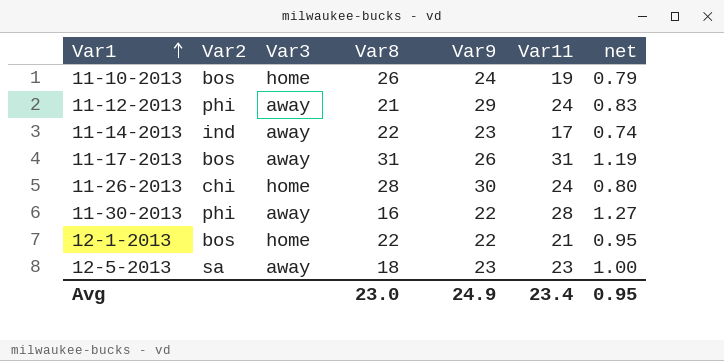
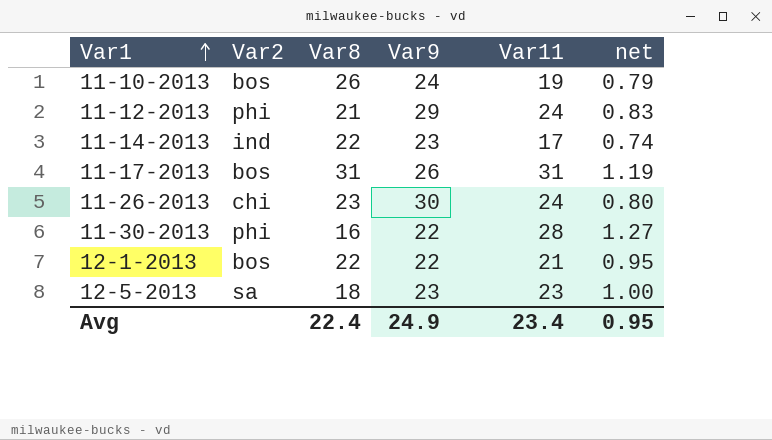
column Var3 | position: 3 -> none
11-26-2013 | Var8: 28 -> 23
Avg | Var8: 23.0 -> 22.4

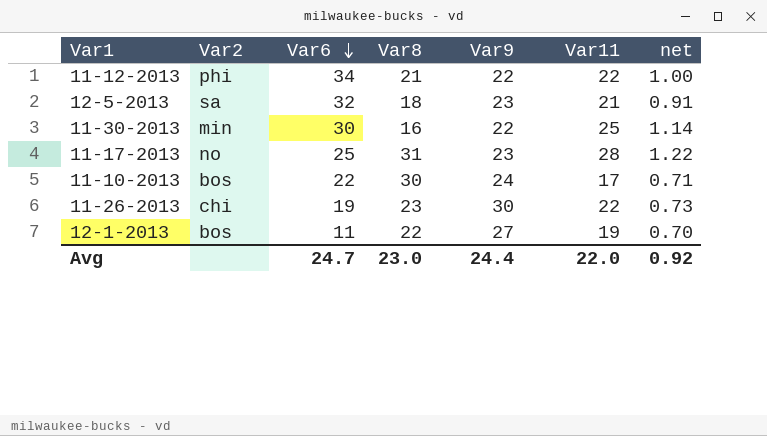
row order: Var1 ascending -> Var6 descending
column Var6 | position: none -> 3
row 11-14-2013: ind | 22 | 23 | 17 | 0.74 -> none
11-12-2013 | Var9: 29 -> 22
11-12-2013 | Var11: 24 -> 22
11-12-2013 | net: 0.83 -> 1.00
12-5-2013 | Var11: 23 -> 21
12-5-2013 | net: 1.00 -> 0.91
11-30-2013 | Var2: phi -> min
11-30-2013 | Var11: 28 -> 25
11-30-2013 | net: 1.27 -> 1.14
11-17-2013 | Var2: bos -> no
11-17-2013 | Var9: 26 -> 23
11-17-2013 | Var11: 31 -> 28
11-17-2013 | net: 1.19 -> 1.22
11-10-2013 | Var8: 26 -> 30
11-10-2013 | Var11: 19 -> 17
11-10-2013 | net: 0.79 -> 0.71
11-26-2013 | Var11: 24 -> 22
11-26-2013 | net: 0.80 -> 0.73
12-1-2013 | Var9: 22 -> 27
12-1-2013 | Var11: 21 -> 19
12-1-2013 | net: 0.95 -> 0.70
Avg | Var8: 22.4 -> 23.0
Avg | Var9: 24.9 -> 24.4
Avg | Var11: 23.4 -> 22.0
Avg | net: 0.95 -> 0.92

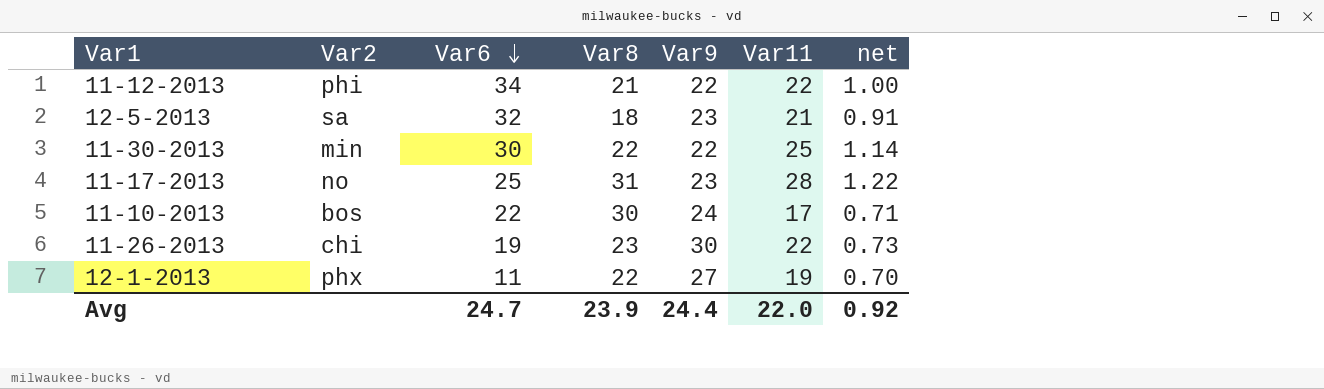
11-30-2013 | Var8: 16 -> 22
12-1-2013 | Var2: bos -> phx
Avg | Var8: 23.0 -> 23.9

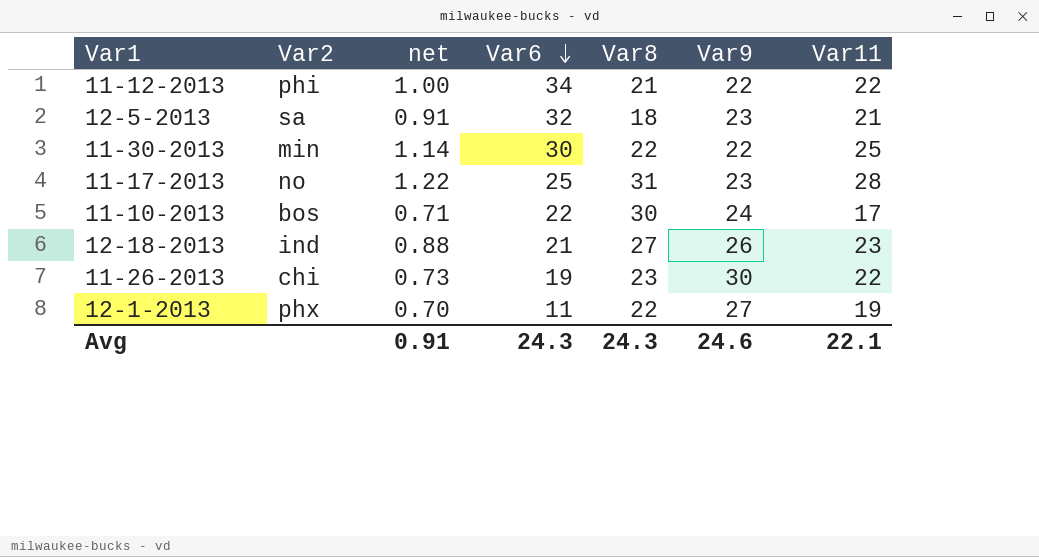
column net | position: 7 -> 3
row 12-18-2013: none -> ind | 0.88 | 21 | 27 | 26 | 23
Avg | net: 0.92 -> 0.91
Avg | Var6: 24.7 -> 24.3
Avg | Var8: 23.9 -> 24.3
Avg | Var9: 24.4 -> 24.6
Avg | Var11: 22.0 -> 22.1

